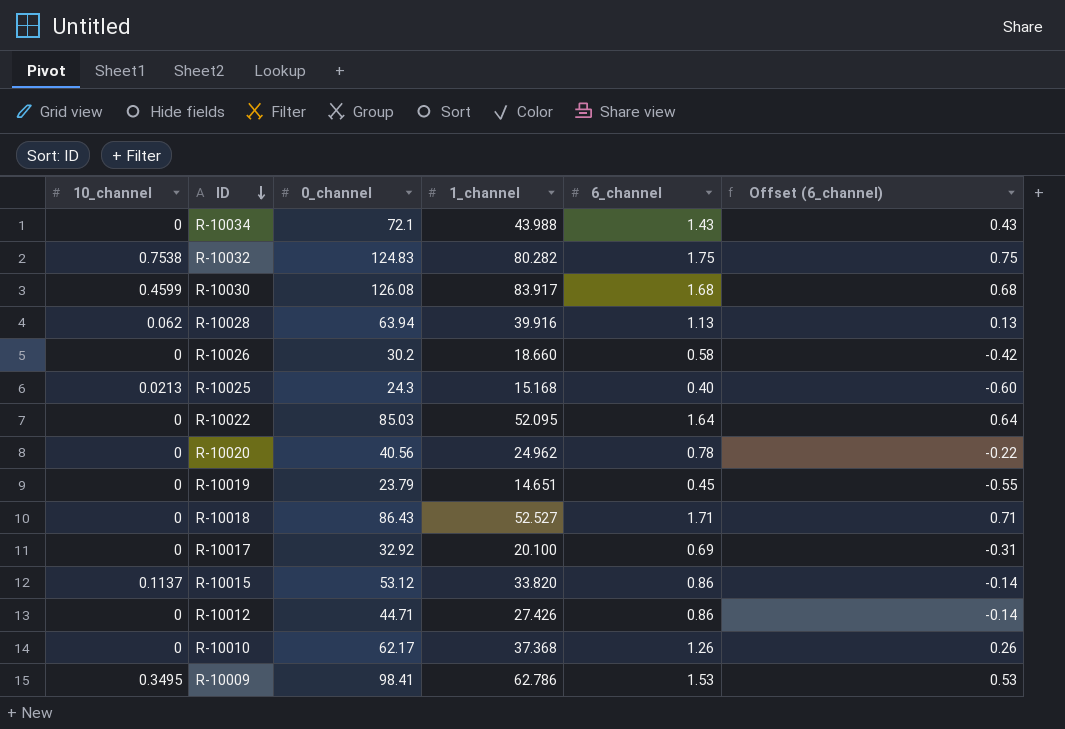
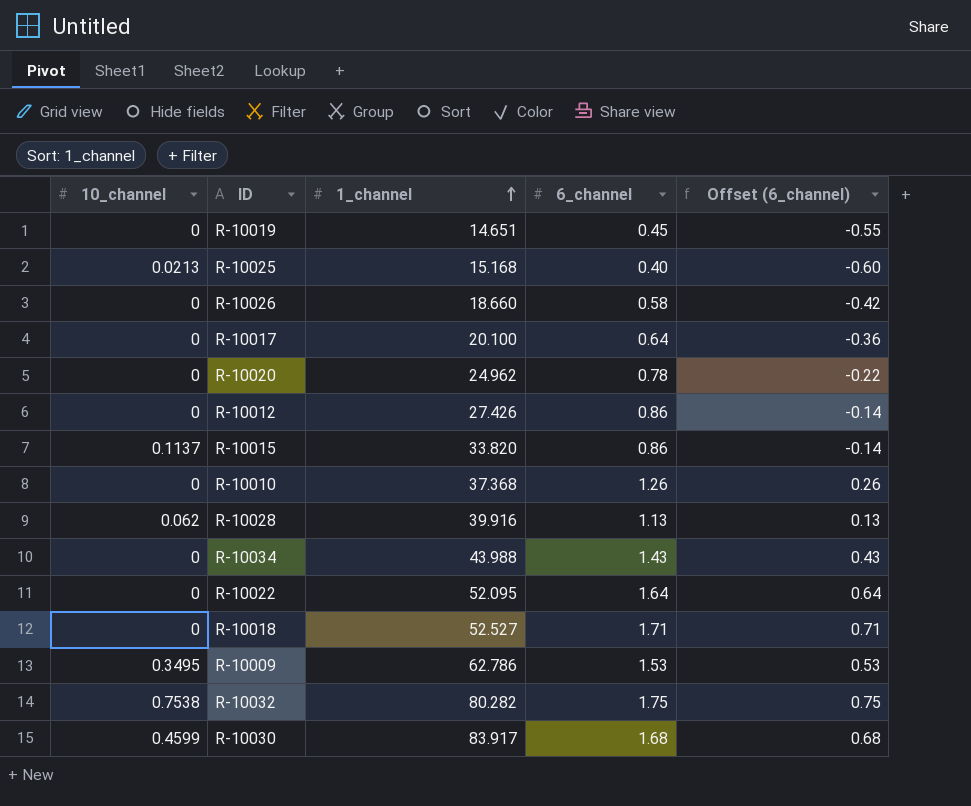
row order: ID descending -> 1_channel ascending
column 0_channel | position: 3 -> none
R-10017 | 6_channel: 0.69 -> 0.64
R-10017 | Offset (6_channel): -0.31 -> -0.36

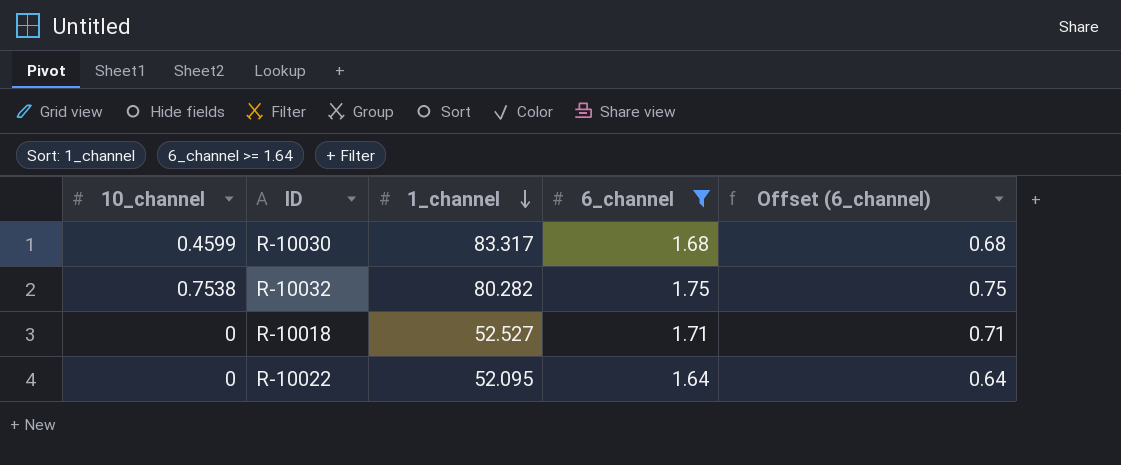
filter: none -> 6_channel >= 1.64
row order: 1_channel ascending -> 1_channel descending
R-10030 | 1_channel: 83.917 -> 83.317

